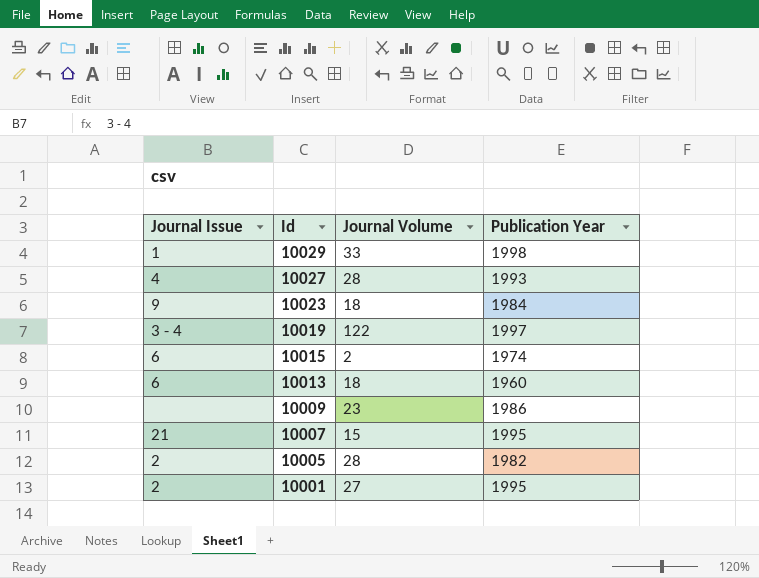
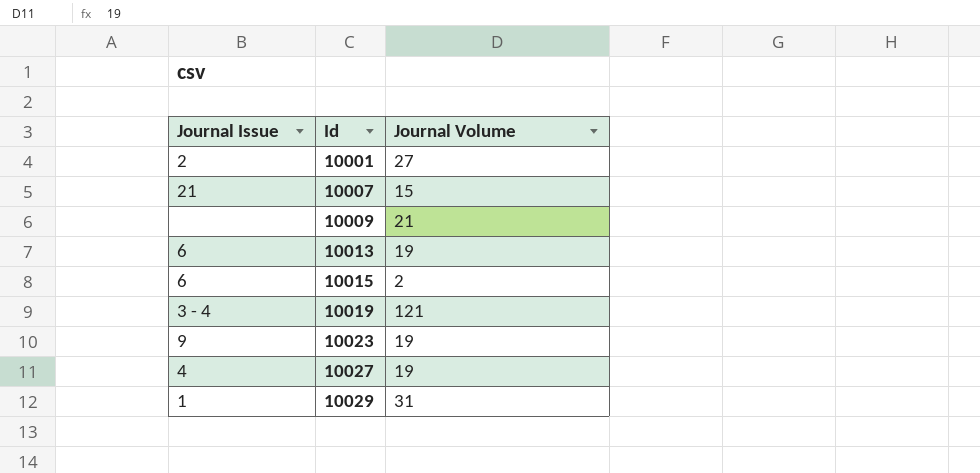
row order: Id descending -> Id ascending
column Publication Year | position: 4 -> none
row 10005: 2 | 28 | 1982 -> none
10009 | Journal Volume: 23 -> 21
10013 | Journal Volume: 18 -> 19
10019 | Journal Volume: 122 -> 121
10023 | Journal Volume: 18 -> 19
10027 | Journal Volume: 28 -> 19
10029 | Journal Volume: 33 -> 31

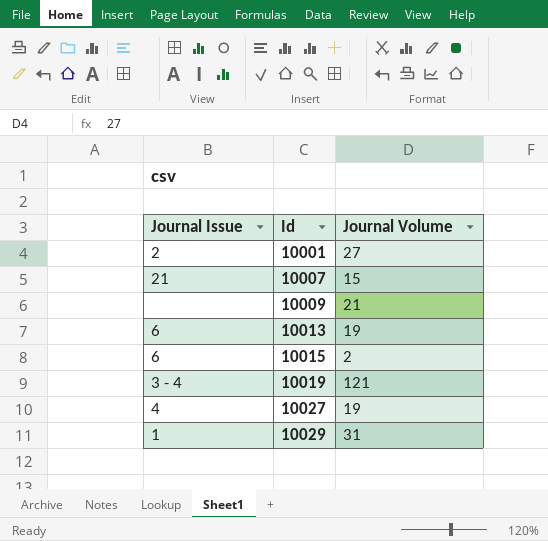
row 10023: 9 | 19 -> none

